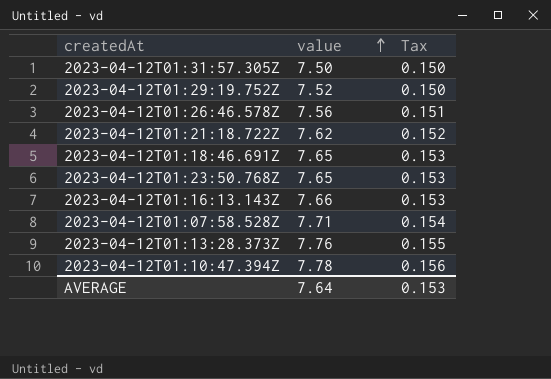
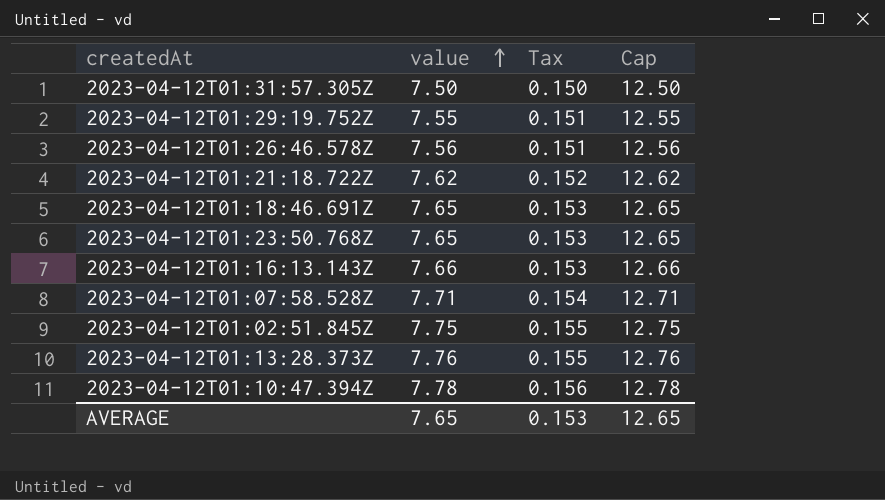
column Cap | formula: none -> [value] + 5
2023-04-12T01:29:19.752Z | value: 7.52 -> 7.55
2023-04-12T01:29:19.752Z | Tax: 0.150 -> 0.151
row 2023-04-12T01:02:51.845Z: none -> 7.75 | 0.155 | 12.75
AVERAGE | value: 7.64 -> 7.65

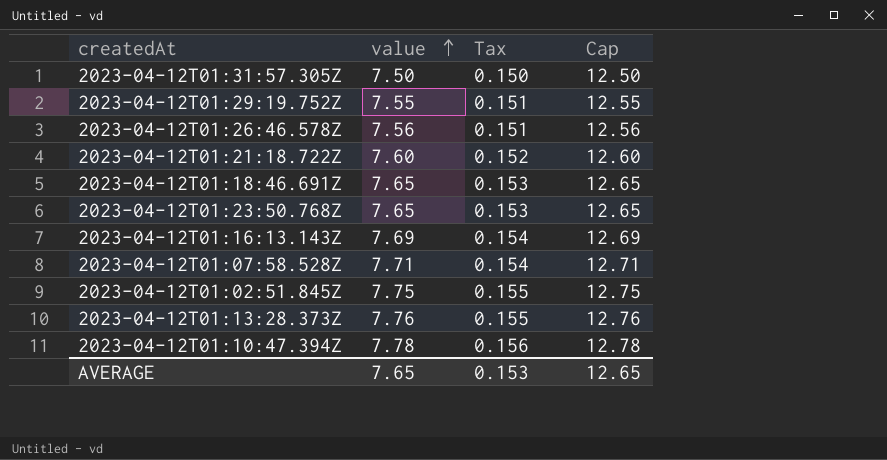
2023-04-12T01:21:18.722Z | value: 7.62 -> 7.60
2023-04-12T01:21:18.722Z | Cap: 12.62 -> 12.60
2023-04-12T01:16:13.143Z | value: 7.66 -> 7.69
2023-04-12T01:16:13.143Z | Tax: 0.153 -> 0.154
2023-04-12T01:16:13.143Z | Cap: 12.66 -> 12.69

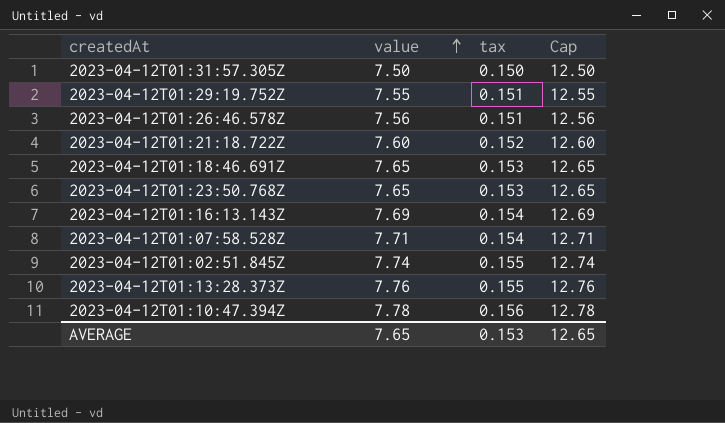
column name: Tax -> tax
2023-04-12T01:02:51.845Z | value: 7.75 -> 7.74
2023-04-12T01:02:51.845Z | Cap: 12.75 -> 12.74

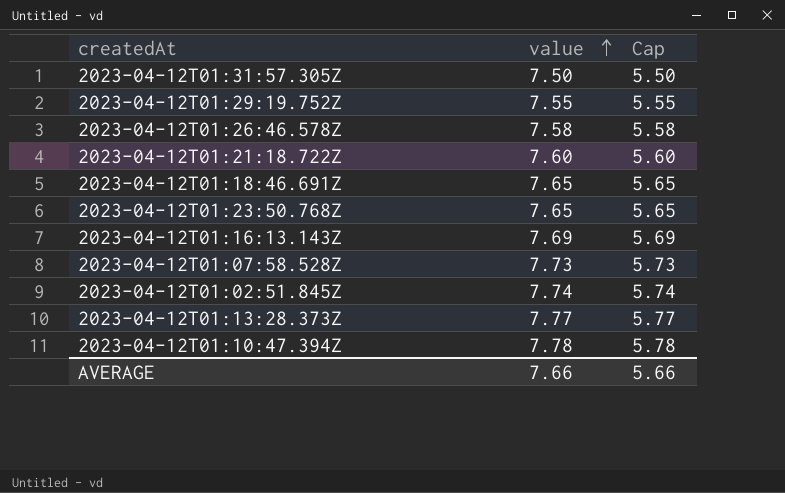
column tax | formula: [value] * 0.02 -> none
column Cap | formula: [value] + 5 -> [value] - 2
2023-04-12T01:26:46.578Z | value: 7.56 -> 7.58
2023-04-12T01:07:58.528Z | value: 7.71 -> 7.73
2023-04-12T01:13:28.373Z | value: 7.76 -> 7.77
AVERAGE | value: 7.65 -> 7.66
AVERAGE | Cap: 12.65 -> 5.66

